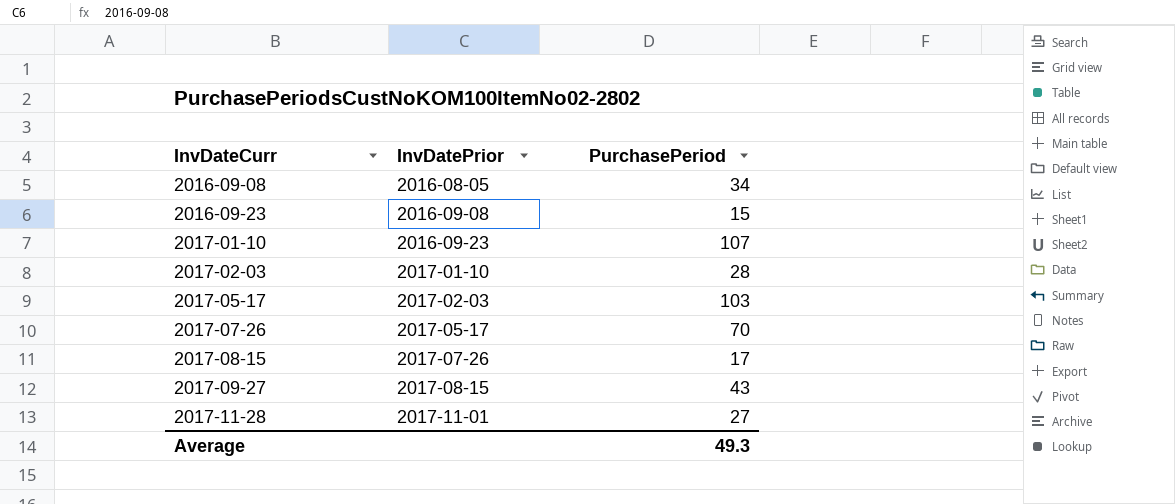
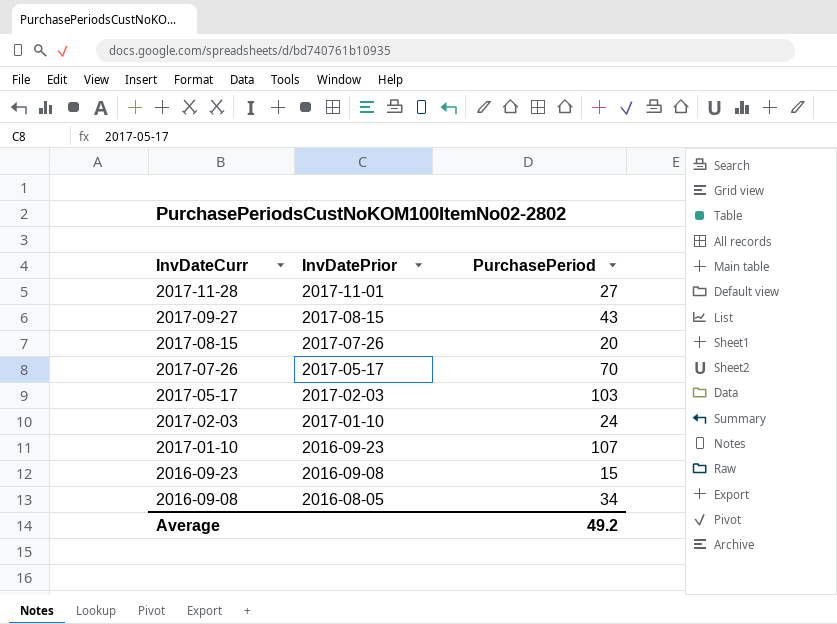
row order: InvDateCurr ascending -> InvDateCurr descending
2017-08-15 | PurchasePeriod: 17 -> 20
2017-02-03 | PurchasePeriod: 28 -> 24
Average | PurchasePeriod: 49.3 -> 49.2

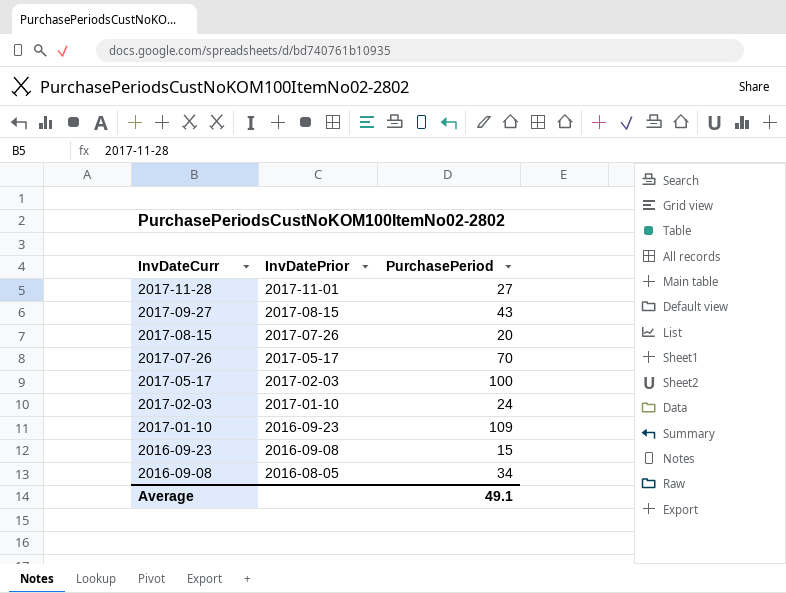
2017-05-17 | PurchasePeriod: 103 -> 100
2017-01-10 | PurchasePeriod: 107 -> 109
Average | PurchasePeriod: 49.2 -> 49.1

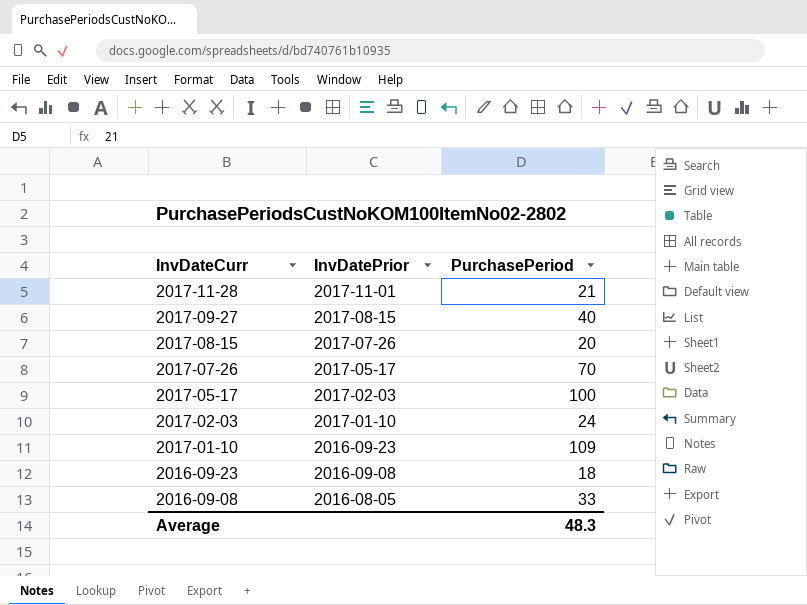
2017-11-28 | PurchasePeriod: 27 -> 21
2017-09-27 | PurchasePeriod: 43 -> 40
2016-09-23 | PurchasePeriod: 15 -> 18
2016-09-08 | PurchasePeriod: 34 -> 33
Average | PurchasePeriod: 49.1 -> 48.3

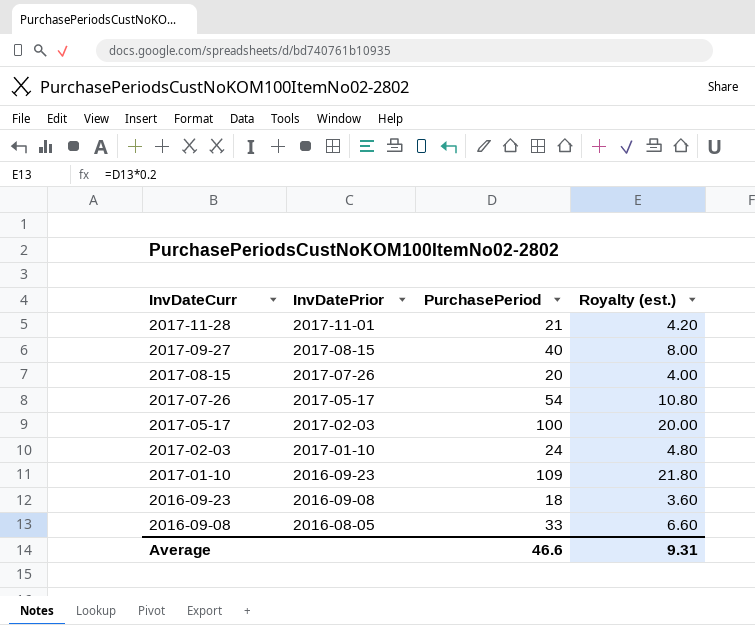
column Royalty (est.) | formula: none -> [PurchasePeriod] * 0.2
2017-07-26 | PurchasePeriod: 70 -> 54
Average | PurchasePeriod: 48.3 -> 46.6

